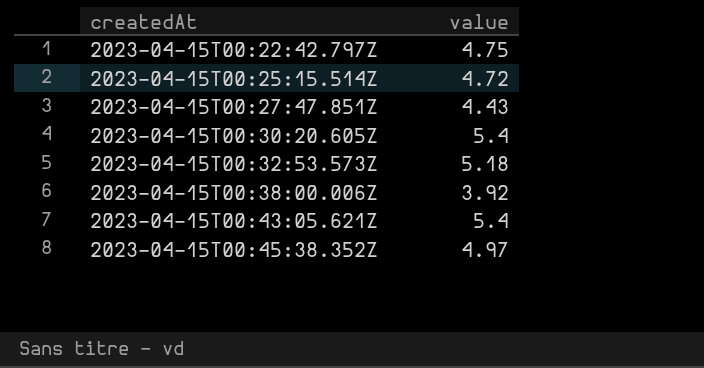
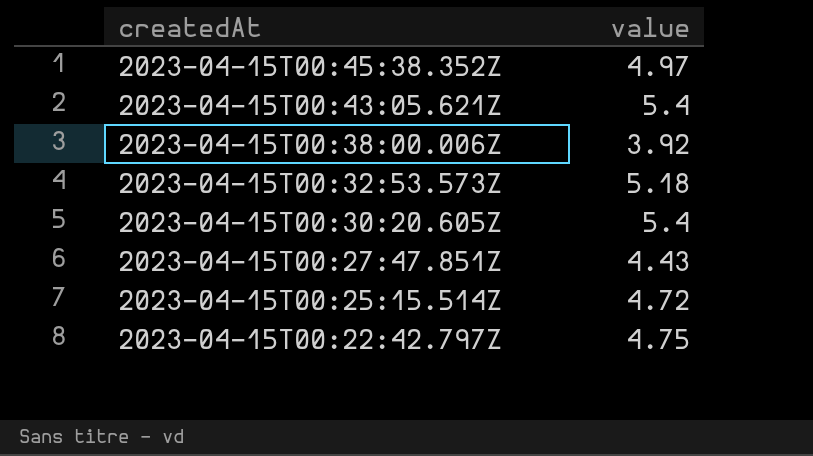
row order: createdAt ascending -> createdAt descending

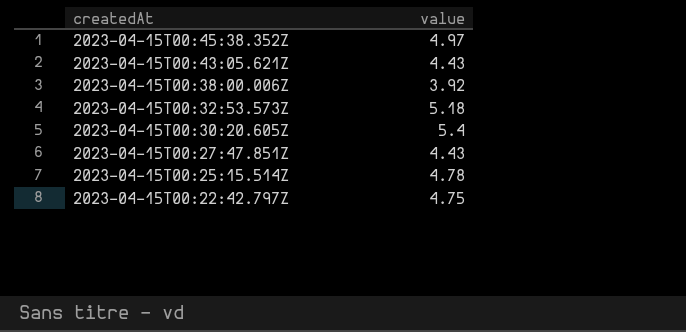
2023-04-15T00:43:05.621Z | value: 5.4 -> 4.43
2023-04-15T00:25:15.514Z | value: 4.72 -> 4.78

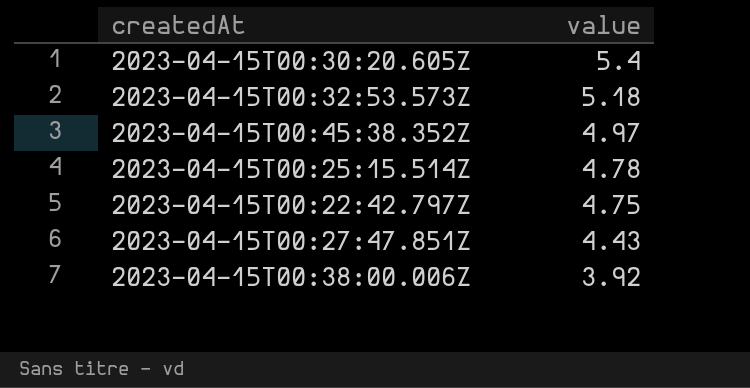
row order: createdAt descending -> value descending
row 2023-04-15T00:43:05.621Z: 4.43 -> none

